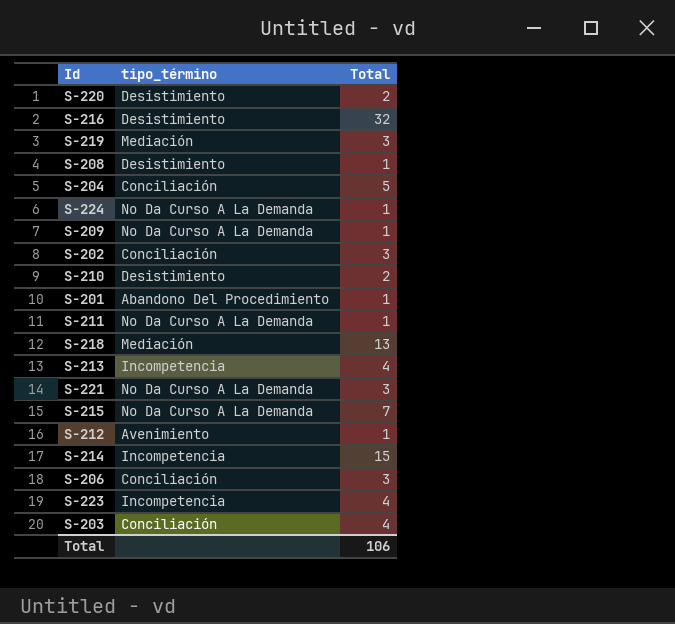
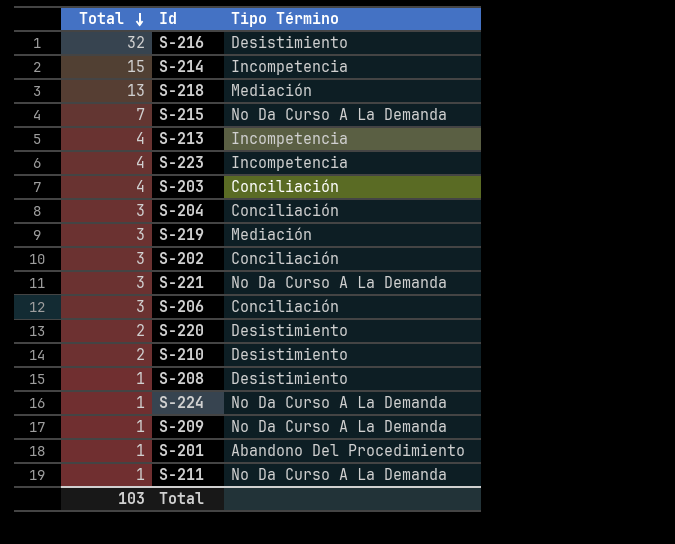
row order: none -> Total descending
column Total | position: 3 -> 1
column name: tipo_término -> Tipo Término
row S-212: Avenimiento | 1 -> none
S-204 | Total: 5 -> 3
Total | Total: 106 -> 103

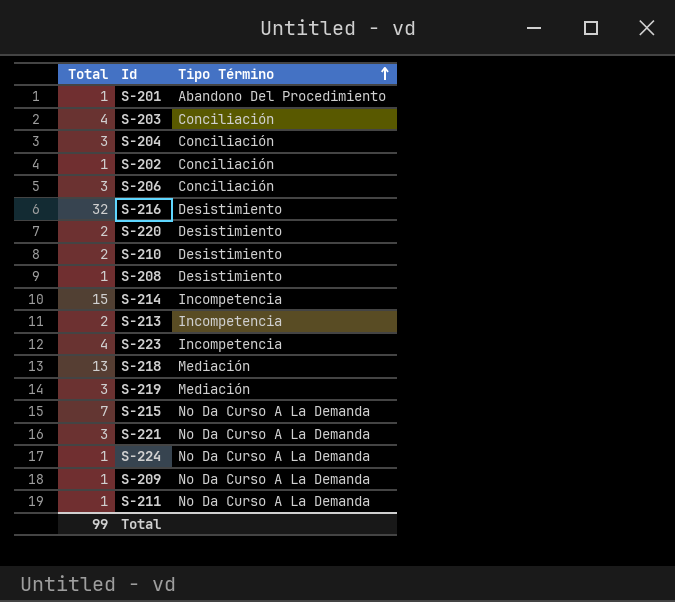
row order: Total descending -> Tipo Término ascending
S-202 | Total: 3 -> 1
S-213 | Total: 4 -> 2
Total | Total: 103 -> 99

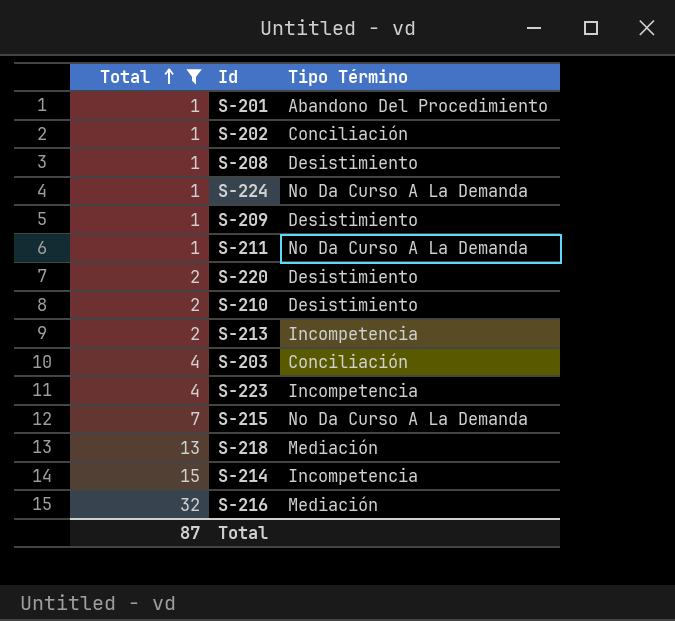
filter: none -> Total != 3
row order: Tipo Término ascending -> Total ascending
S-209 | Tipo Término: No Da Curso A La Demanda -> Desistimiento
S-216 | Tipo Término: Desistimiento -> Mediación
Total | Total: 99 -> 87

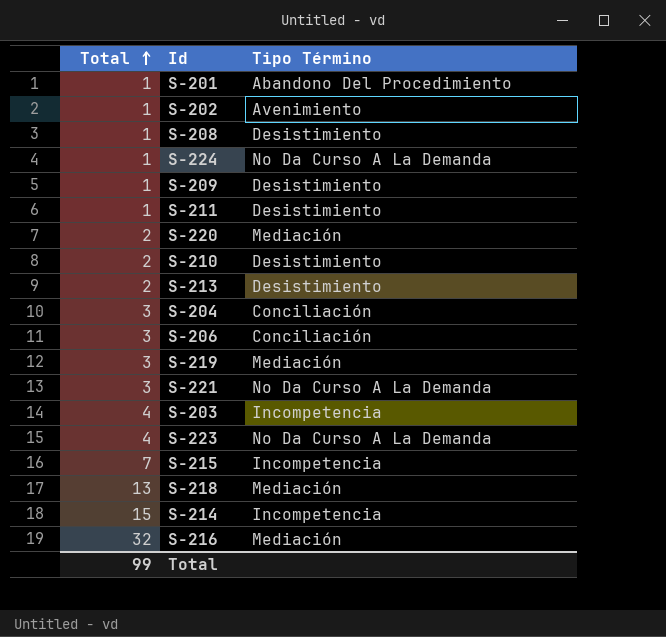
filter: Total != 3 -> none
S-202 | Tipo Término: Conciliación -> Avenimiento
S-211 | Tipo Término: No Da Curso A La Demanda -> Desistimiento
S-220 | Tipo Término: Desistimiento -> Mediación
S-213 | Tipo Término: Incompetencia -> Desistimiento
S-203 | Tipo Término: Conciliación -> Incompetencia
S-223 | Tipo Término: Incompetencia -> No Da Curso A La Demanda
S-215 | Tipo Término: No Da Curso A La Demanda -> Incompetencia
Total | Total: 87 -> 99

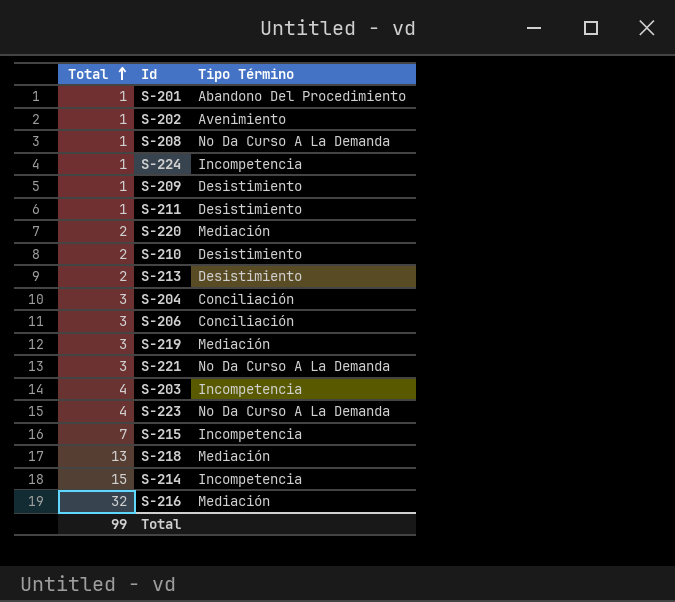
S-208 | Tipo Término: Desistimiento -> No Da Curso A La Demanda
S-224 | Tipo Término: No Da Curso A La Demanda -> Incompetencia

